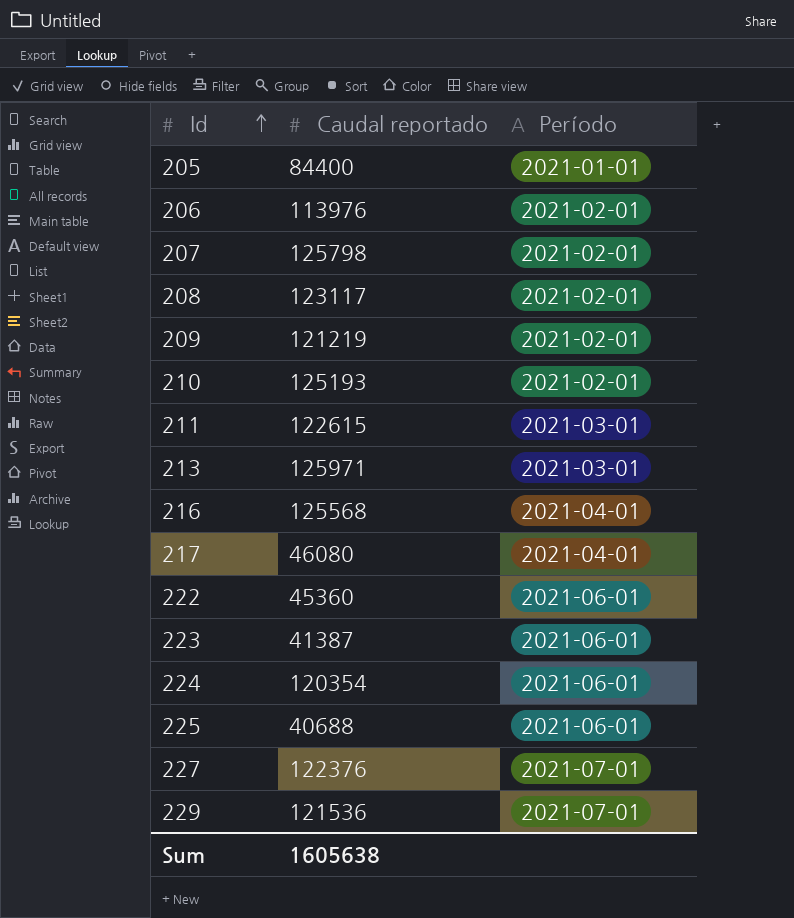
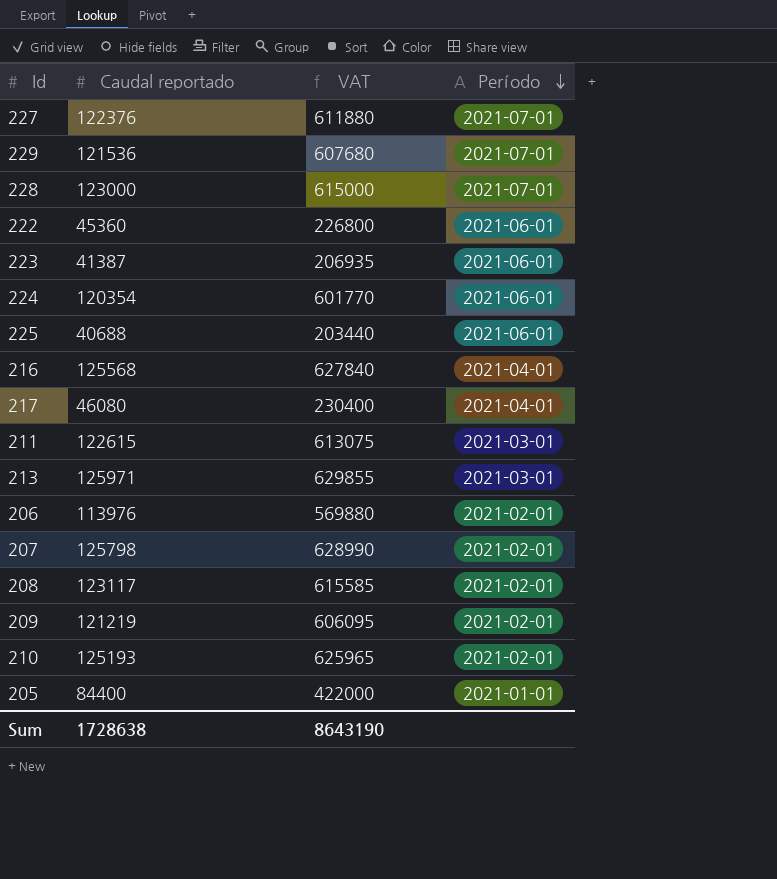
row order: Id ascending -> Período descending
column VAT | formula: none -> [Caudal reportado] * 5
row 228: none -> 123000 | 615000 | 2021-07-01
Sum | Caudal reportado: 1605638 -> 1728638

